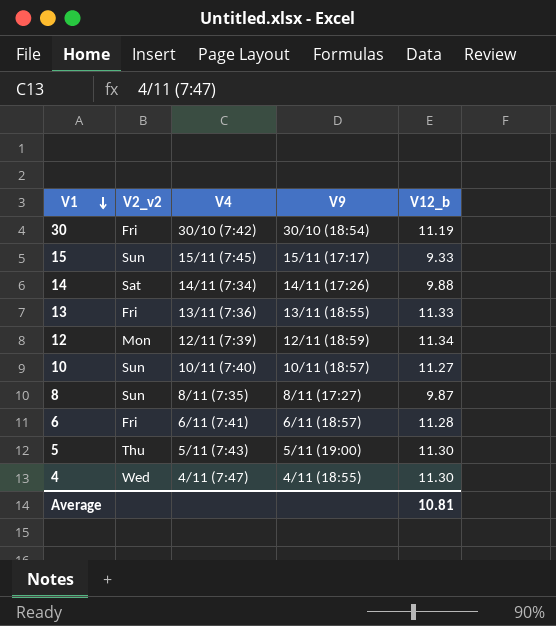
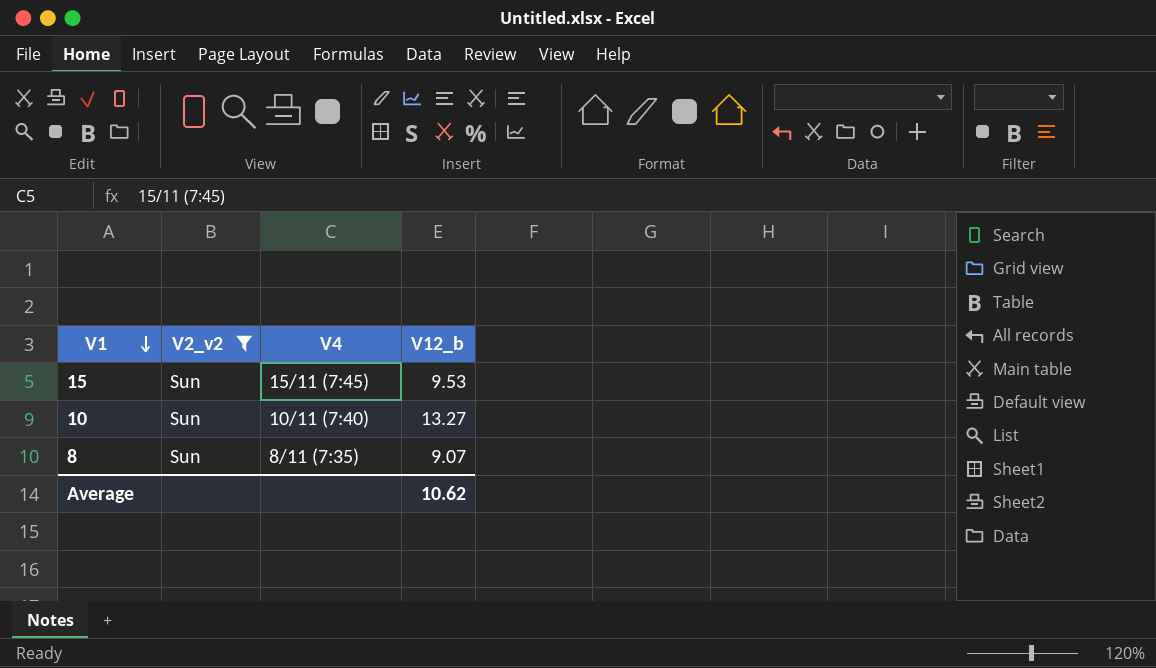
filter: none -> V2_v2 = Sun
column V9 | position: 4 -> none
15 | V12_b: 9.33 -> 9.53
10 | V12_b: 11.27 -> 13.27
8 | V12_b: 9.87 -> 9.07
Average | V12_b: 10.81 -> 10.62

